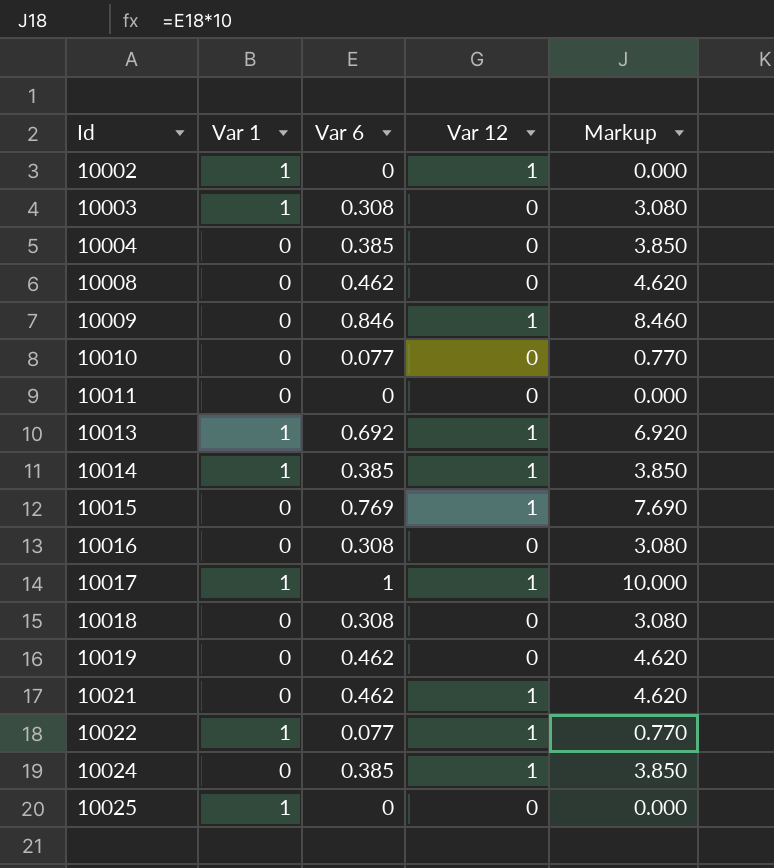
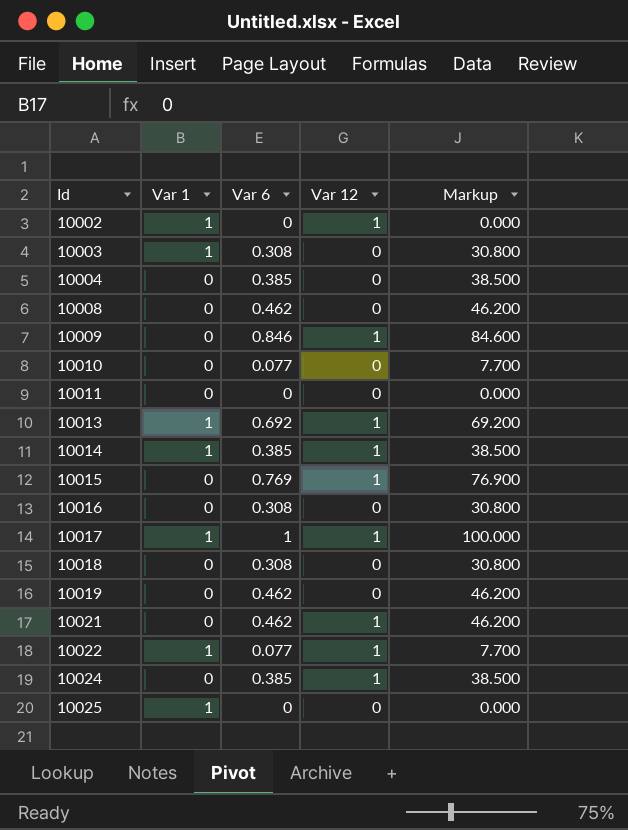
column Markup | formula: [Var 6] * 10 -> [Var 6] * 100

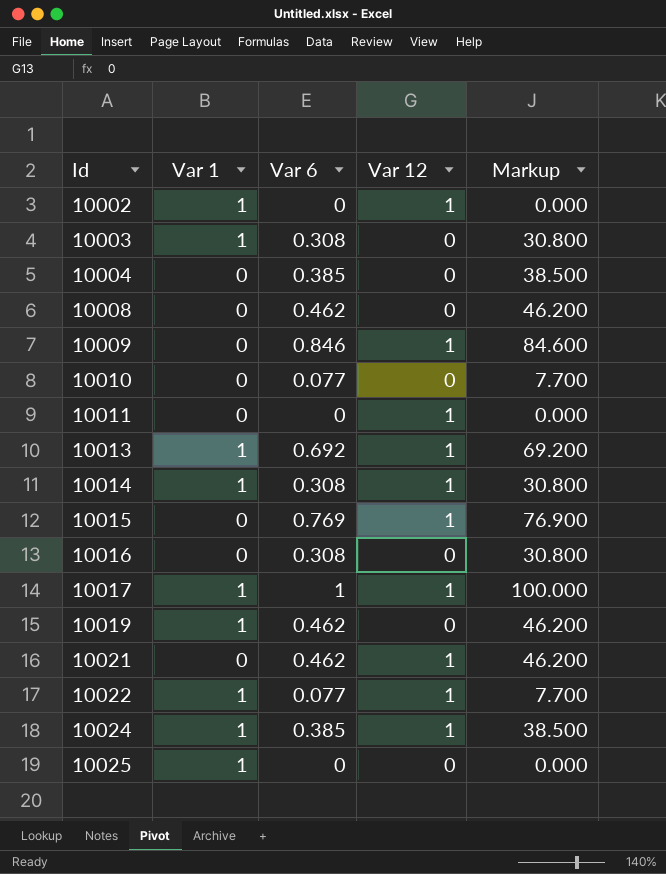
row 10018: 0 | 0.308 | 0 | 30.800 -> none
10011 | Var 12: 0 -> 1
10014 | Var 6: 0.385 -> 0.308
10014 | Markup: 38.500 -> 30.800
10019 | Var 1: 0 -> 1
10024 | Var 1: 0 -> 1

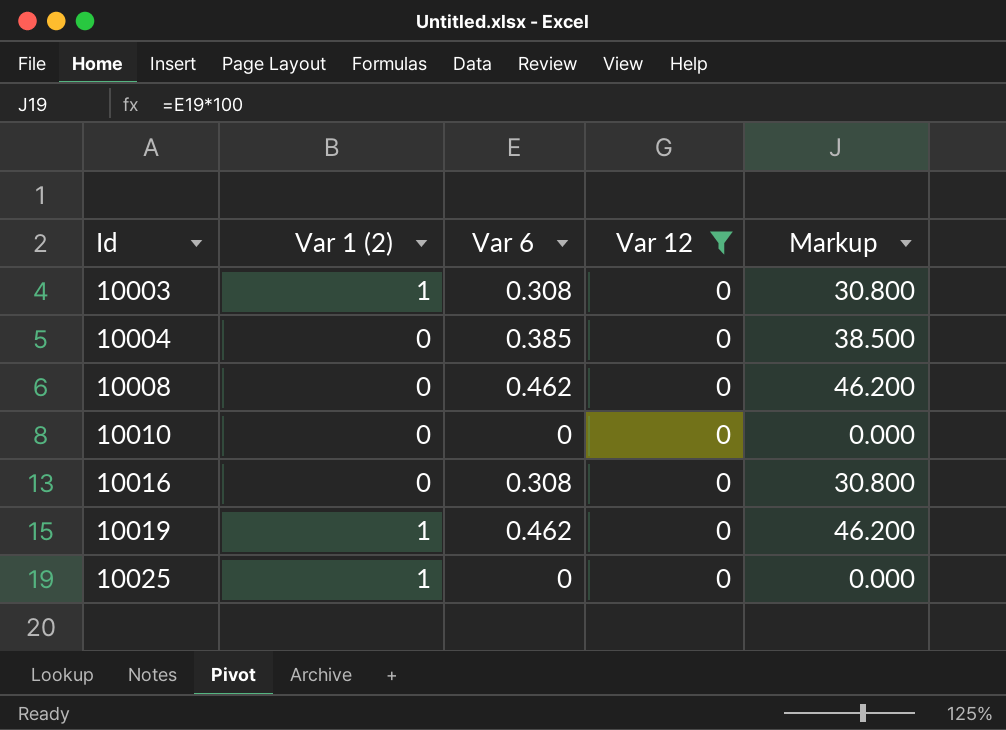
filter: none -> Var 12 = 0
column name: Var 1 -> Var 1 (2)
10010 | Var 6: 0.077 -> 0
10010 | Markup: 7.700 -> 0.000

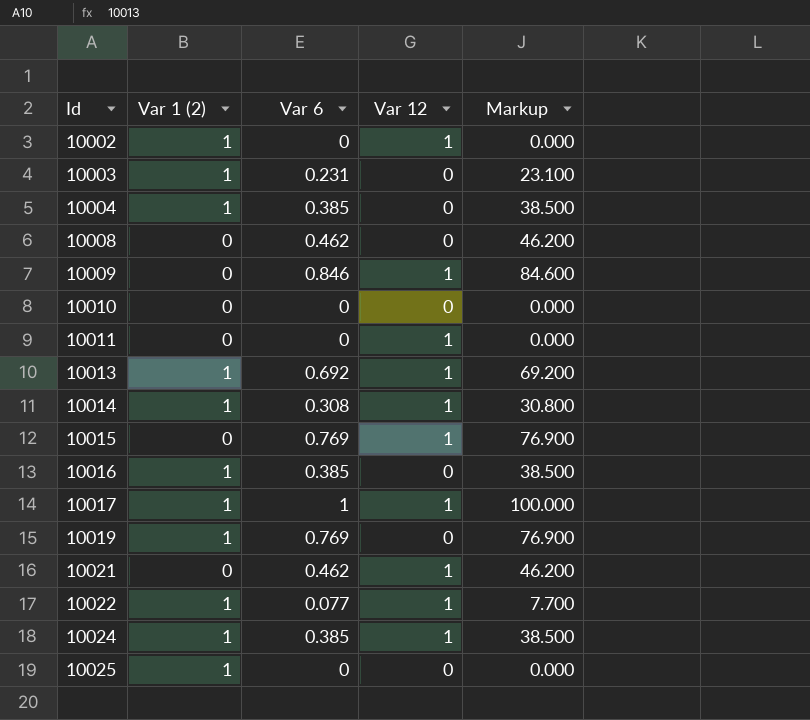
filter: Var 12 = 0 -> none
10003 | Var 6: 0.308 -> 0.231
10003 | Markup: 30.800 -> 23.100
10004 | Var 1 (2): 0 -> 1
10016 | Var 1 (2): 0 -> 1
10016 | Var 6: 0.308 -> 0.385
10016 | Markup: 30.800 -> 38.500
10019 | Var 6: 0.462 -> 0.769
10019 | Markup: 46.200 -> 76.900

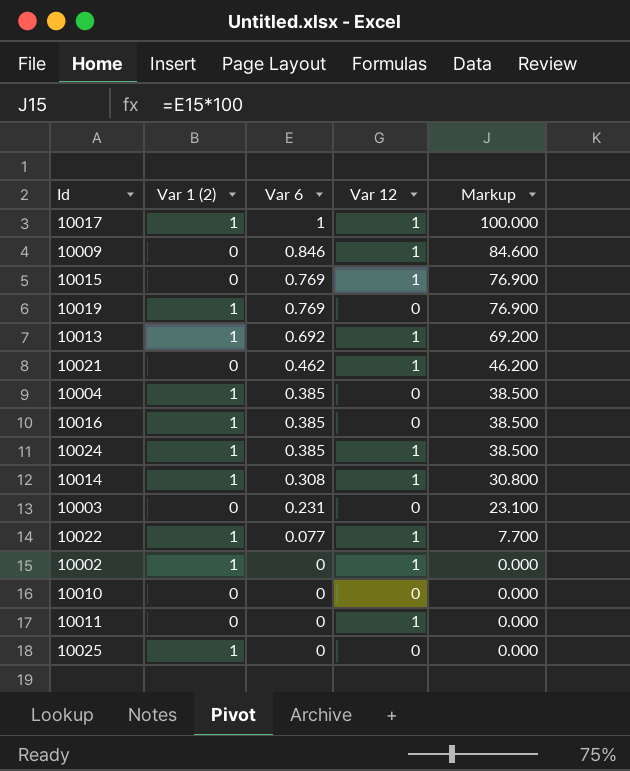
row order: Id ascending -> Var 6 descending
row 10008: 0 | 0.462 | 0 | 46.200 -> none
10003 | Var 1 (2): 1 -> 0

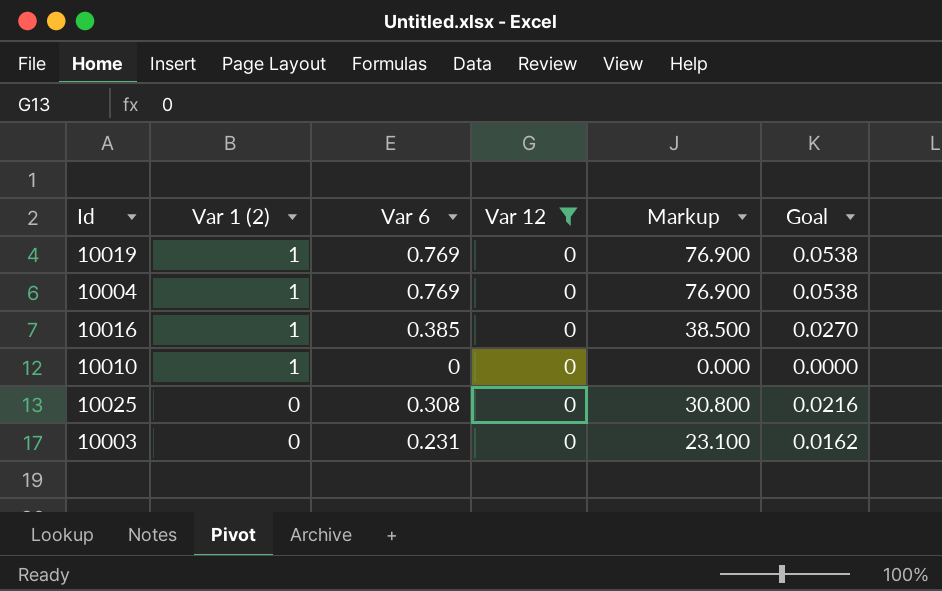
filter: none -> Var 12 = 0
row order: Var 6 descending -> Var 1 (2) descending
column Goal | formula: none -> [Var 6] * 0.07
10004 | Var 6: 0.385 -> 0.769
10004 | Markup: 38.500 -> 76.900
10010 | Var 1 (2): 0 -> 1
10025 | Var 1 (2): 1 -> 0
10025 | Var 6: 0 -> 0.308
10025 | Markup: 0.000 -> 30.800

